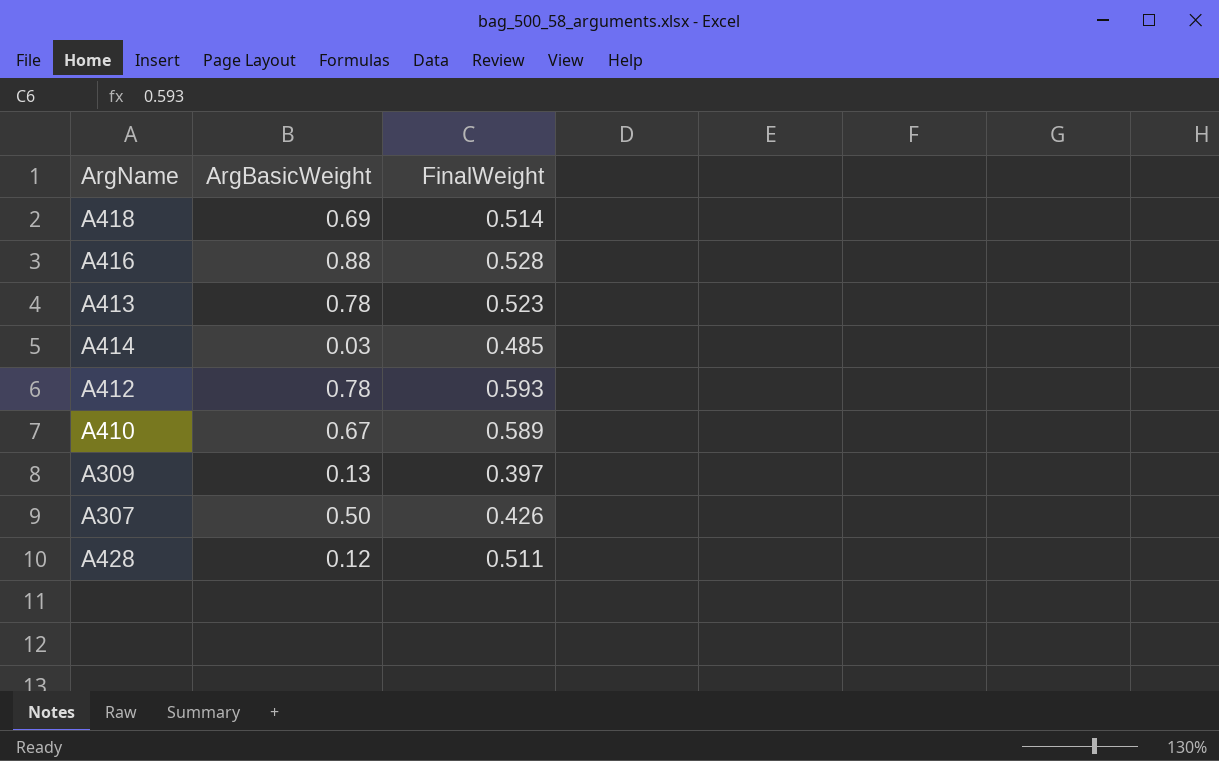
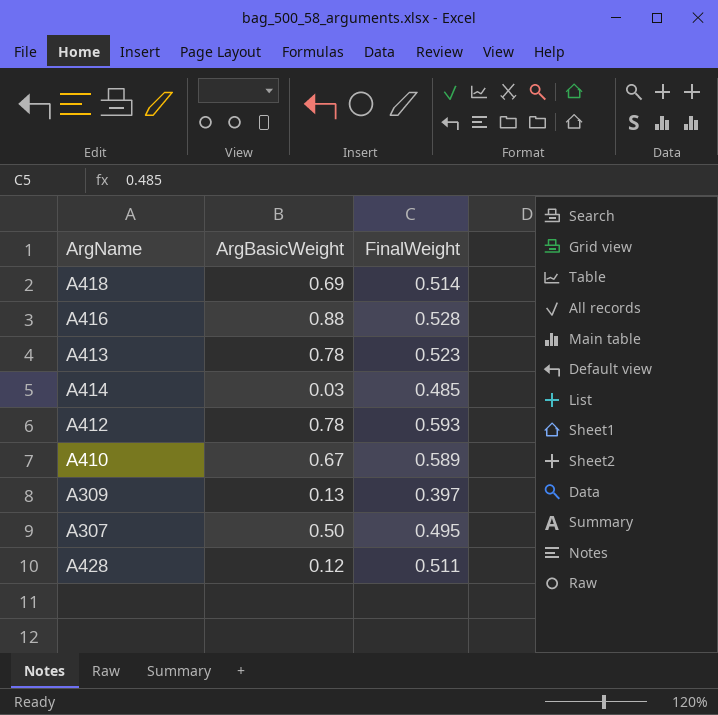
A307 | FinalWeight: 0.426 -> 0.495

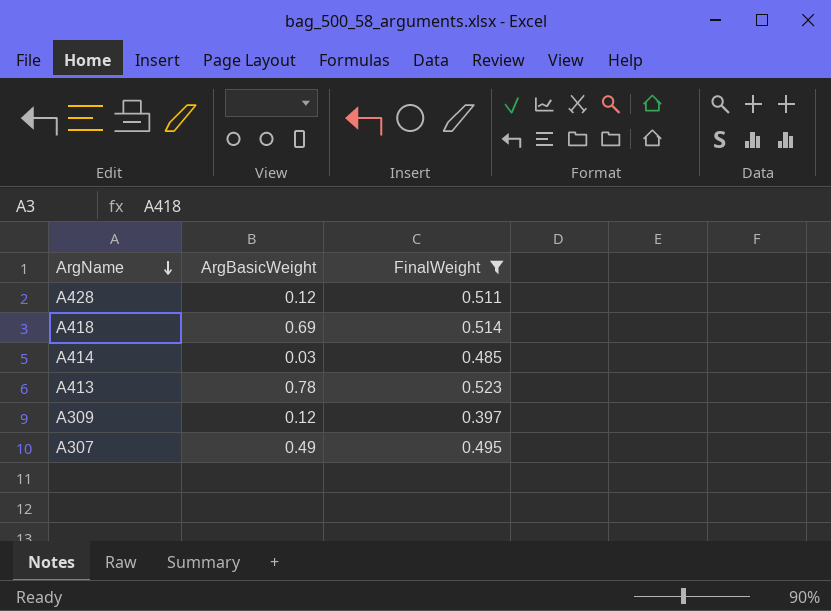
filter: none -> FinalWeight <= 0.523
row order: none -> ArgName descending
A309 | ArgBasicWeight: 0.13 -> 0.12
A307 | ArgBasicWeight: 0.50 -> 0.49

